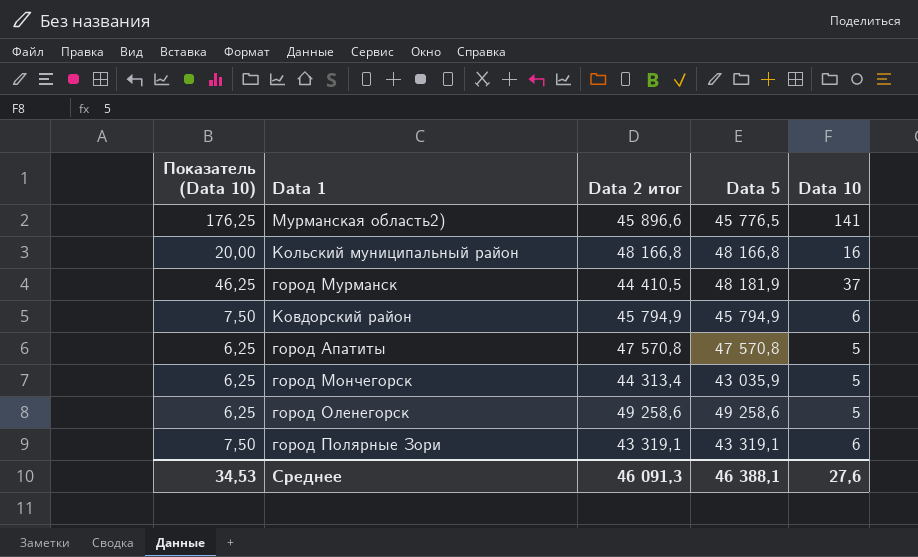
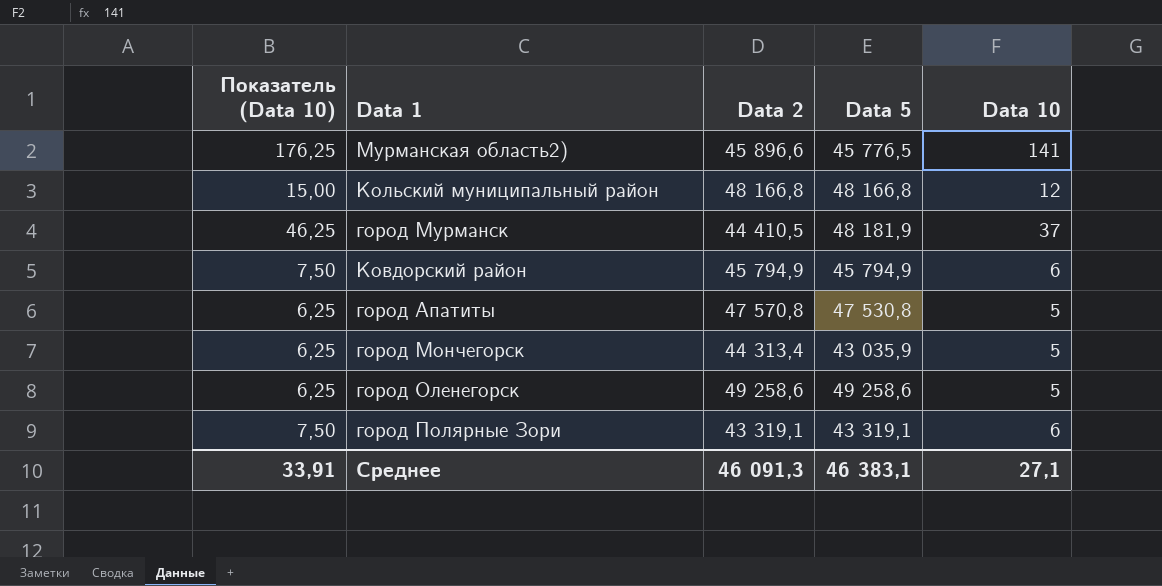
column name: Data 2 итог -> Data 2
Кольский муниципальный район | Показатель (Data 10): 20,00 -> 15,00
Кольский муниципальный район | Data 10: 16 -> 12
город Апатиты | Data 5: 47 570,8 -> 47 530,8
Среднее | Показатель (Data 10): 34,53 -> 33,91
Среднее | Data 5: 46 388,1 -> 46 383,1
Среднее | Data 10: 27,6 -> 27,1

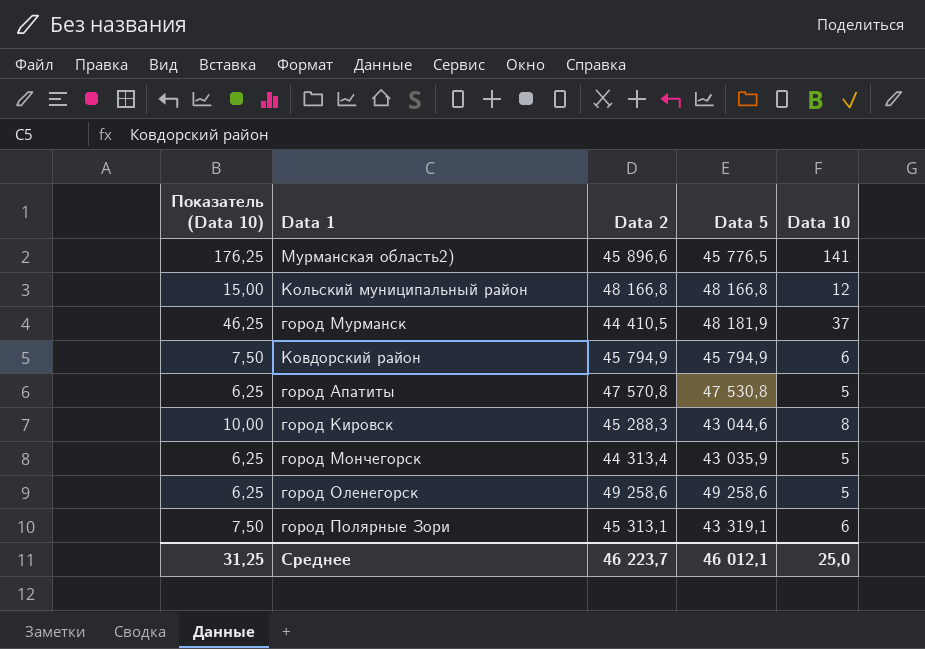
row город Кировск: none -> 10,00 | 45 288,3 | 43 044,6 | 8
город Полярные Зори | Data 2: 43 319,1 -> 45 313,1
Среднее | Показатель (Data 10): 33,91 -> 31,25
Среднее | Data 2: 46 091,3 -> 46 223,7
Среднее | Data 5: 46 383,1 -> 46 012,1
Среднее | Data 10: 27,1 -> 25,0

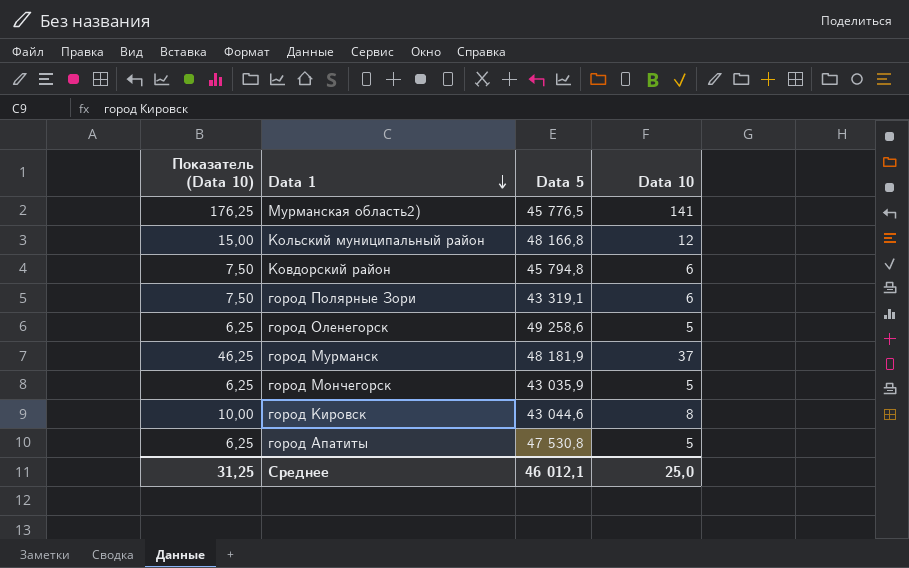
row order: none -> Data 1 descending
column Data 2 | position: 3 -> none
Ковдорский район | Data 5: 45 794,9 -> 45 794,8

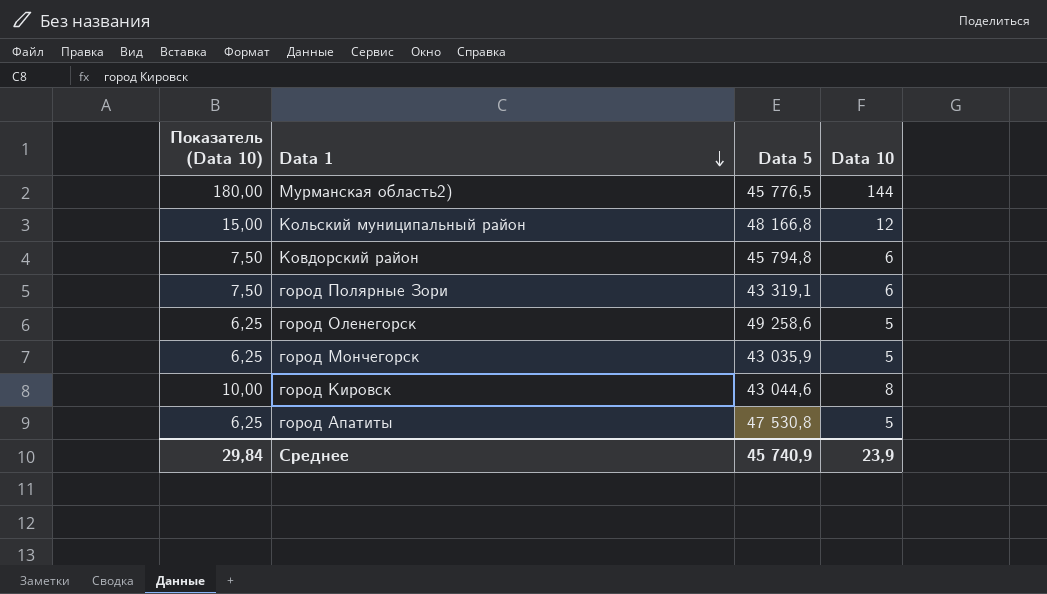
row город Мурманск: 46,25 | 48 181,9 | 37 -> none
Мурманская область2) | Показатель (Data 10): 176,25 -> 180,00
Мурманская область2) | Data 10: 141 -> 144
Среднее | Показатель (Data 10): 31,25 -> 29,84
Среднее | Data 5: 46 012,1 -> 45 740,9
Среднее | Data 10: 25,0 -> 23,9

